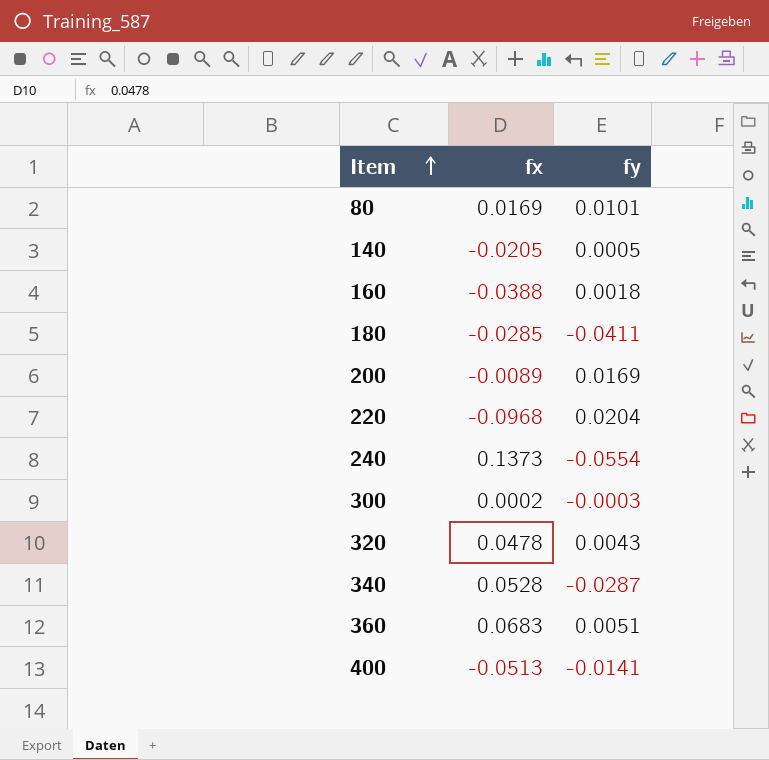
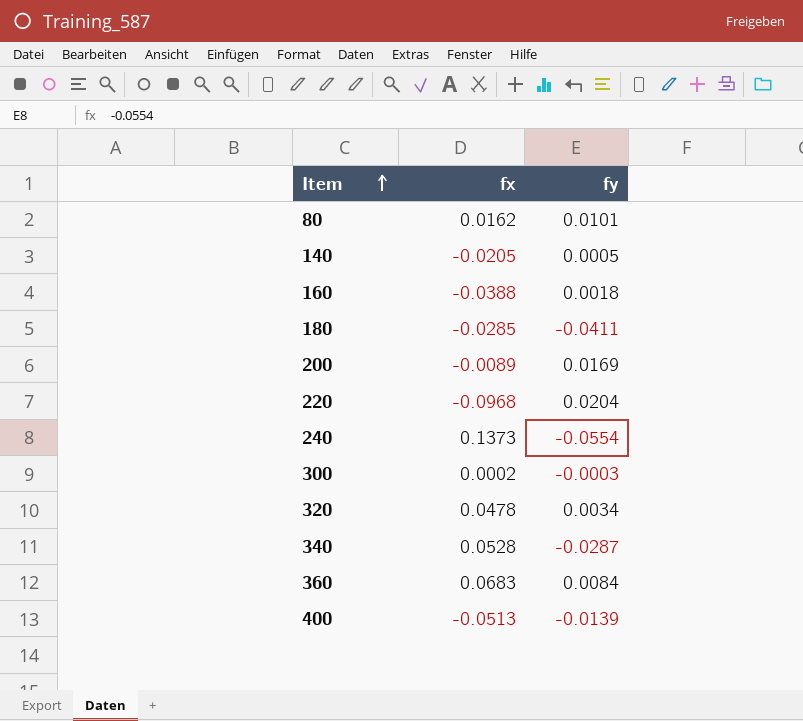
80 | fx: 0.0169 -> 0.0162
320 | fy: 0.0043 -> 0.0034
360 | fy: 0.0051 -> 0.0084
400 | fy: -0.0141 -> -0.0139

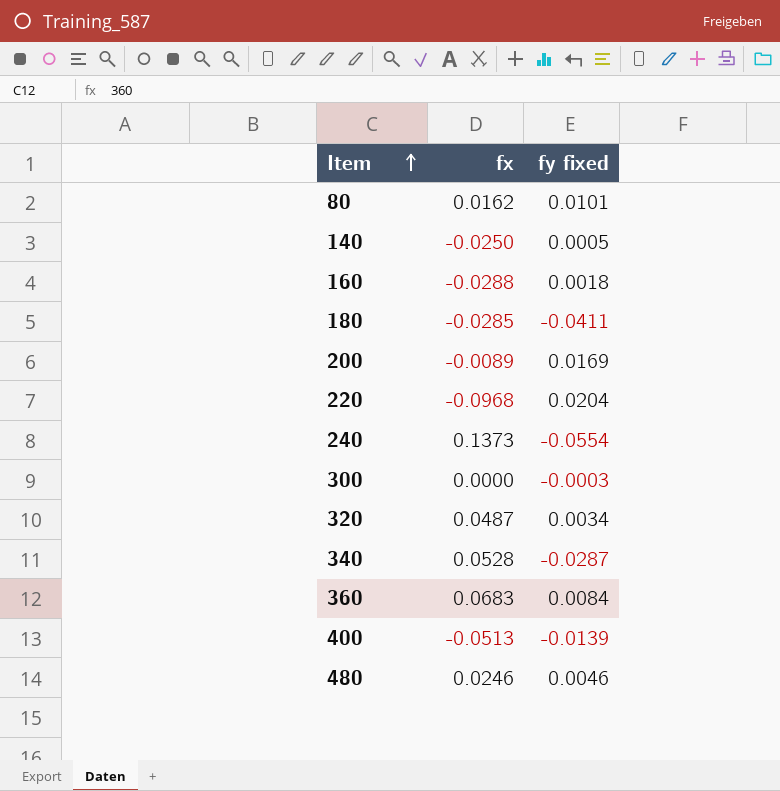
column name: fy -> fy fixed
140 | fx: -0.0205 -> -0.0250
160 | fx: -0.0388 -> -0.0288
300 | fx: 0.0002 -> 0.0000
320 | fx: 0.0478 -> 0.0487
row 480: none -> 0.0246 | 0.0046

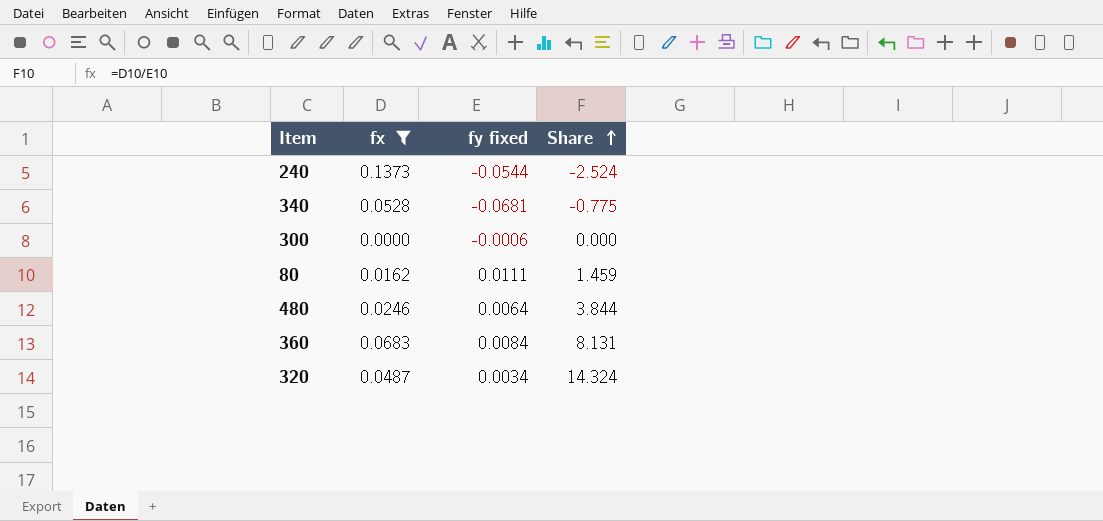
filter: none -> fx >= 0.0000
row order: Item ascending -> Share ascending
column Share | formula: none -> [fx] / [fy fixed]
240 | fy fixed: -0.0554 -> -0.0544
340 | fy fixed: -0.0287 -> -0.0681
300 | fy fixed: -0.0003 -> -0.0006
80 | fy fixed: 0.0101 -> 0.0111
480 | fy fixed: 0.0046 -> 0.0064

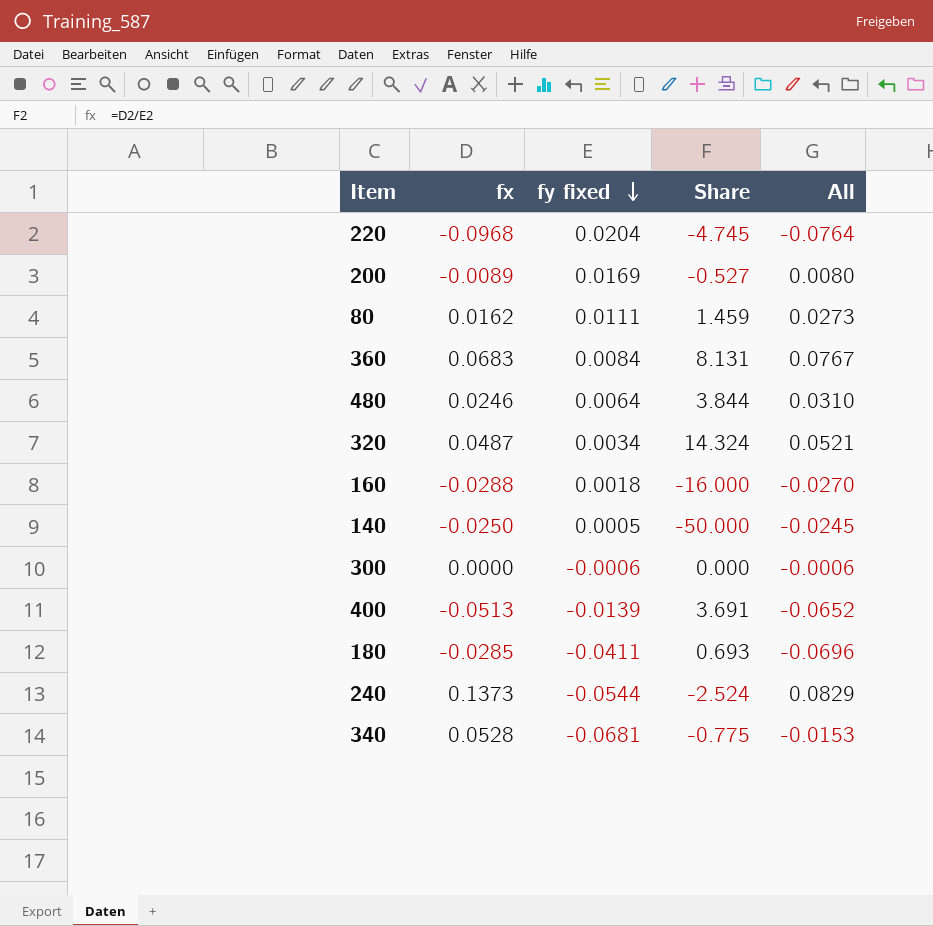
filter: fx >= 0.0000 -> none
row order: Share ascending -> fy fixed descending
column All | formula: none -> [fx] + [fy fixed]

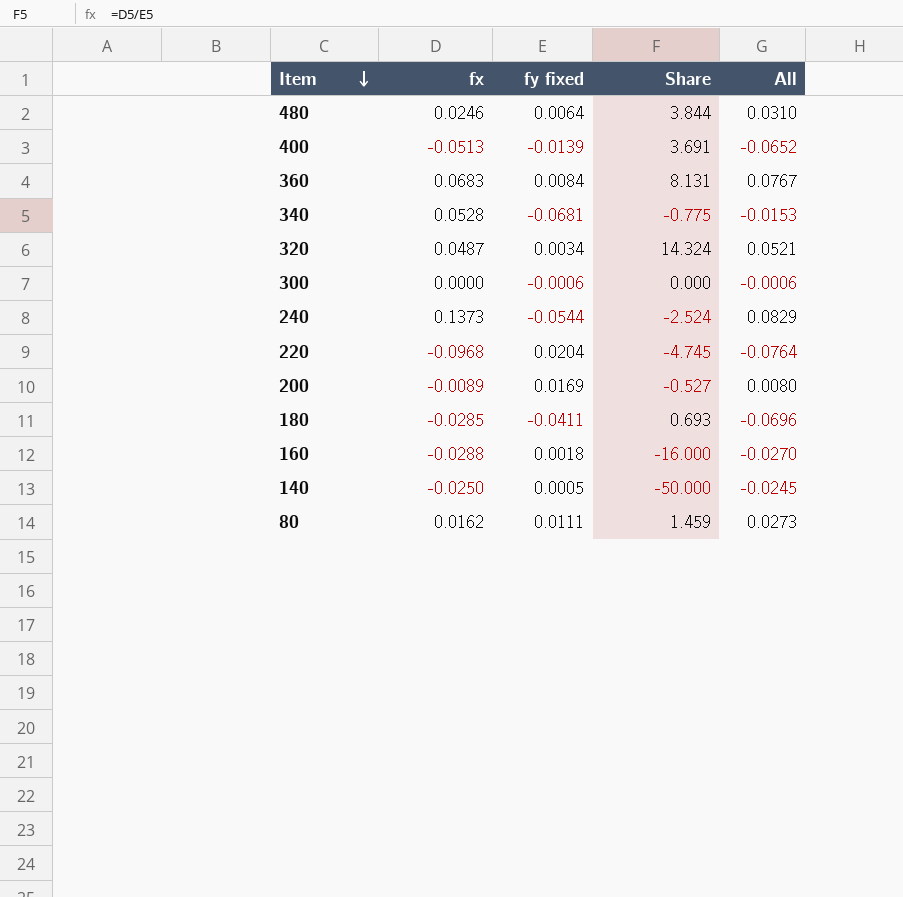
row order: fy fixed descending -> Item descending

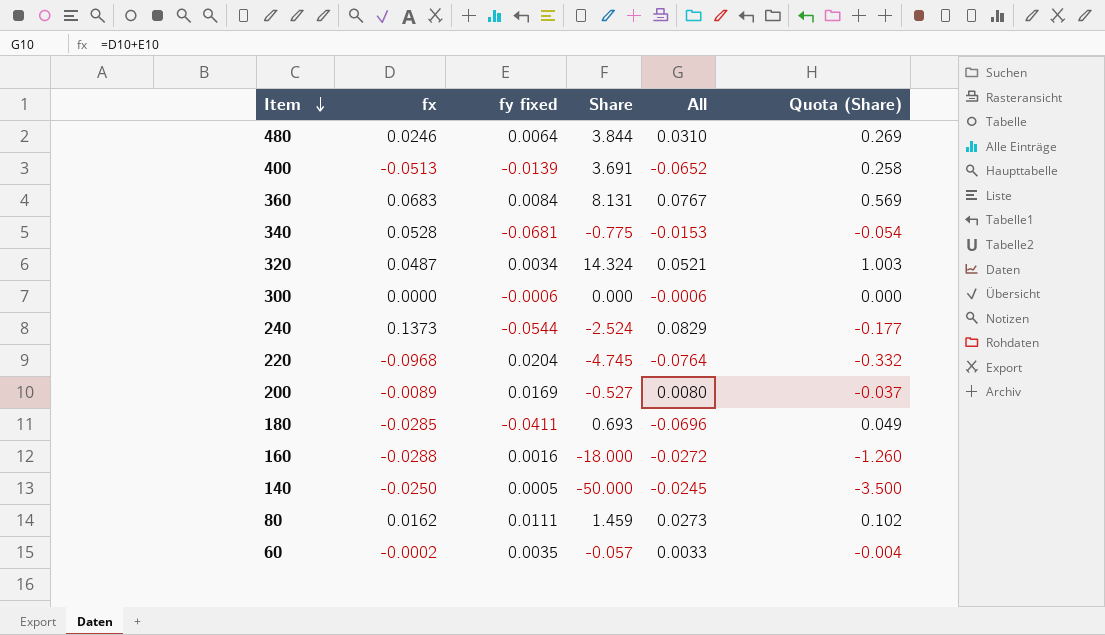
column Quota (Share) | formula: none -> [Share] * 0.07
160 | fy fixed: 0.0018 -> 0.0016
160 | Share: -16.000 -> -18.000
160 | All: -0.0270 -> -0.0272
row 60: none -> -0.0002 | 0.0035 | -0.057 | 0.0033 | -0.004

